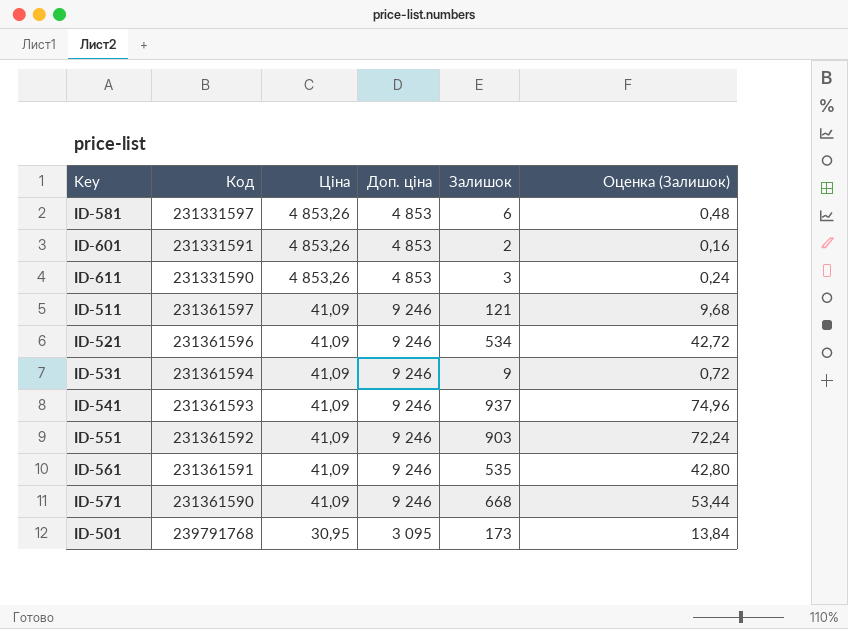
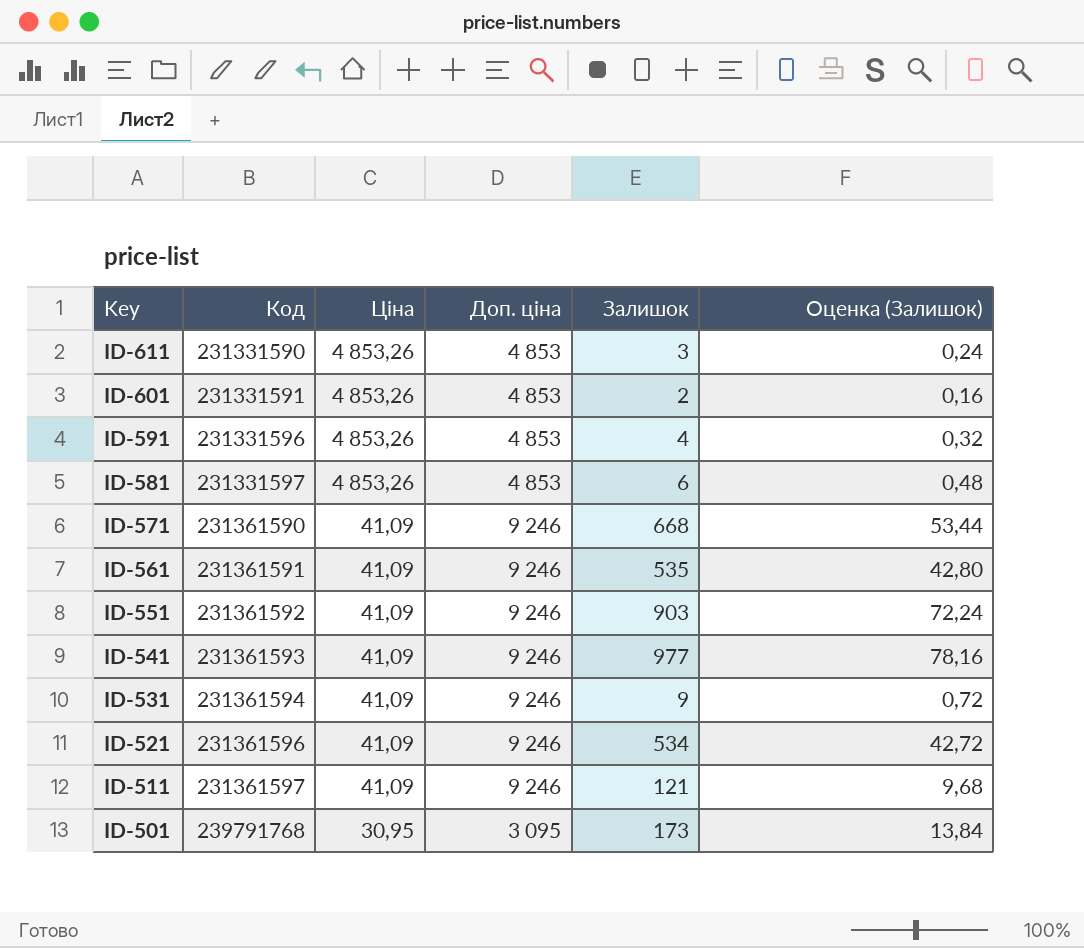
row order: Ціна descending -> Key descending
row ID-591: none -> 231331596 | 4 853,26 | 4 853 | 4 | 0,32
ID-541 | Залишок: 937 -> 977
ID-541 | Оценка (Залишок): 74,96 -> 78,16

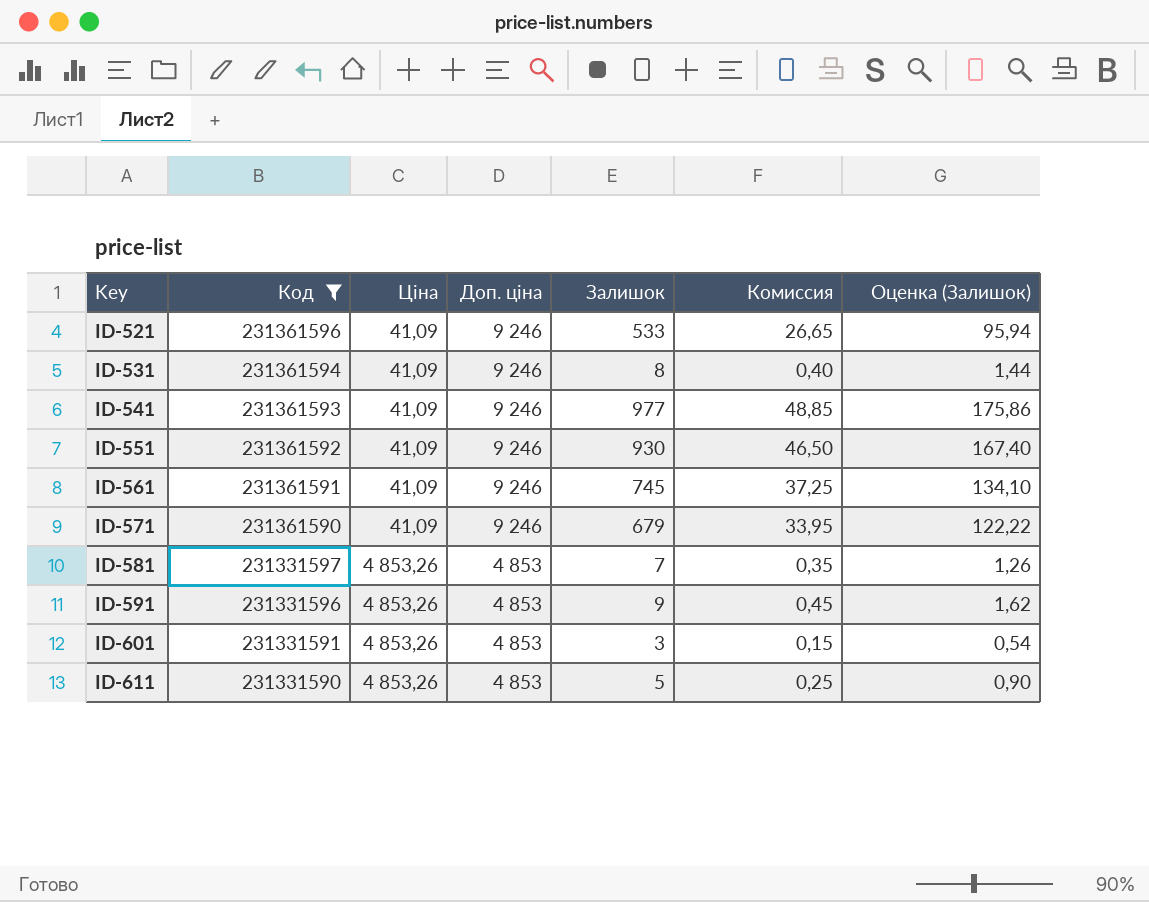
filter: none -> Код <= 231361596
row order: Key descending -> Key ascending
column Комиссия | formula: none -> [Залишок] * 0,05
column Оценка (Залишок) | formula: [Залишок] * 0,08 -> [Залишок] * 0,18
ID-521 | Залишок: 534 -> 533
ID-531 | Залишок: 9 -> 8
ID-551 | Залишок: 903 -> 930
ID-561 | Залишок: 535 -> 745
ID-571 | Залишок: 668 -> 679
ID-581 | Залишок: 6 -> 7
ID-591 | Залишок: 4 -> 9
ID-601 | Залишок: 2 -> 3
ID-611 | Залишок: 3 -> 5

